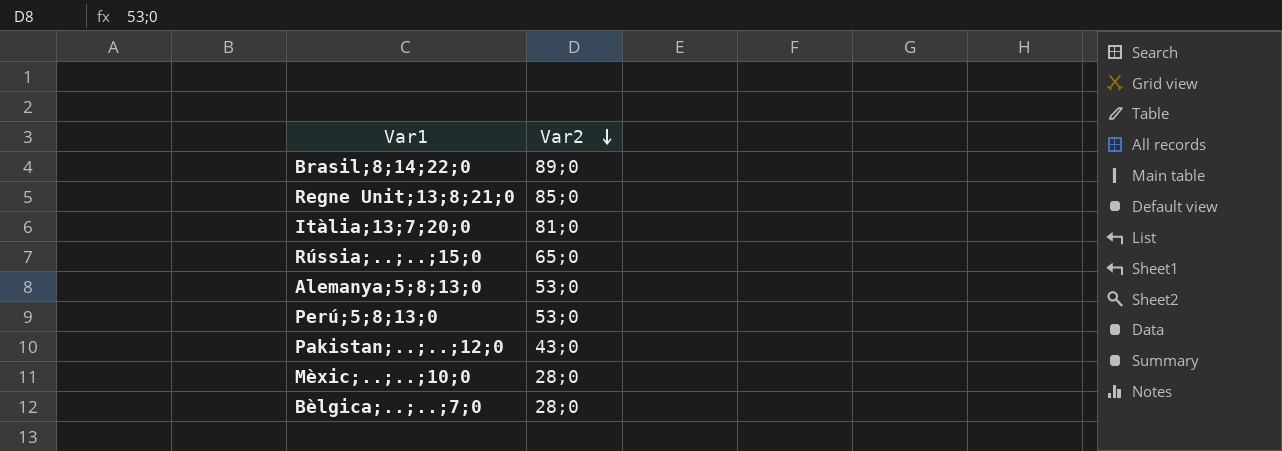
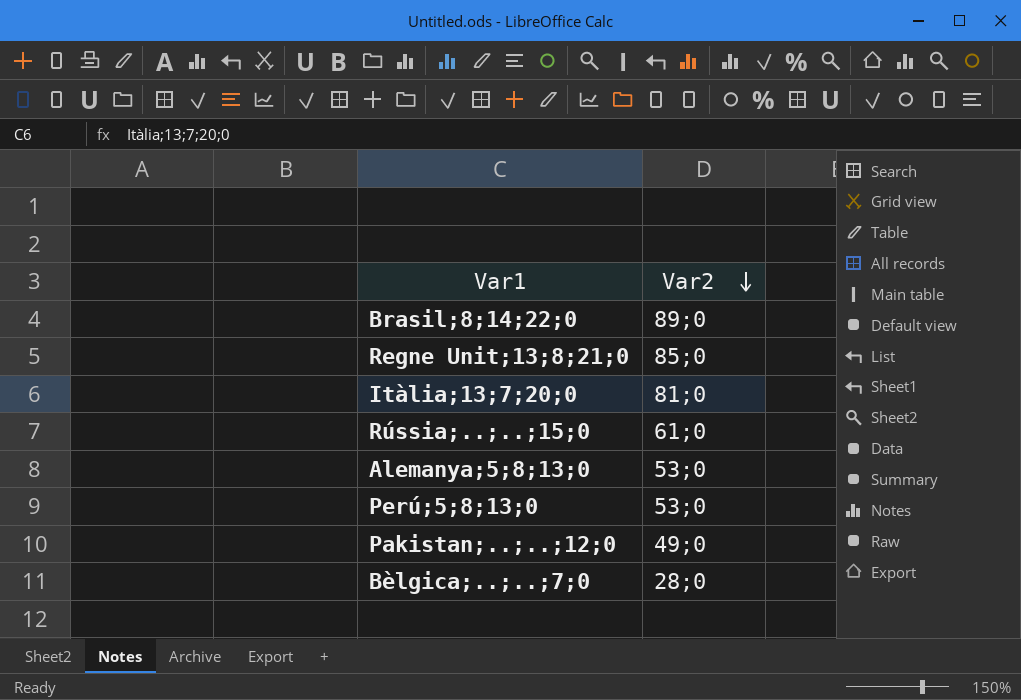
row Mèxic;..;..;10;0: 28;0 -> none
Rússia;..;..;15;0 | Var2: 65;0 -> 61;0
Pakistan;..;..;12;0 | Var2: 43;0 -> 49;0

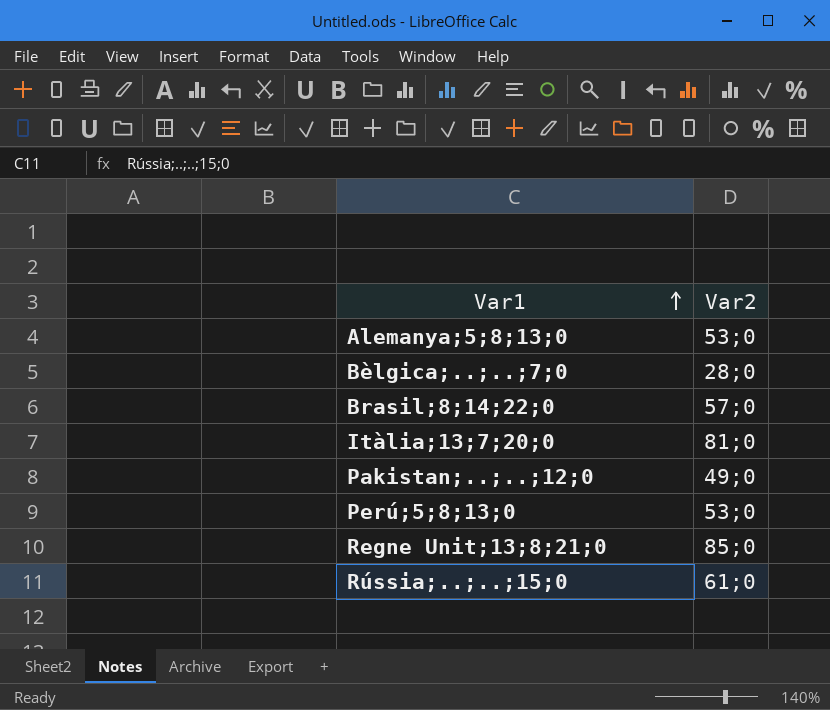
row order: Var2 descending -> Var1 ascending
Brasil;8;14;22;0 | Var2: 89;0 -> 57;0

